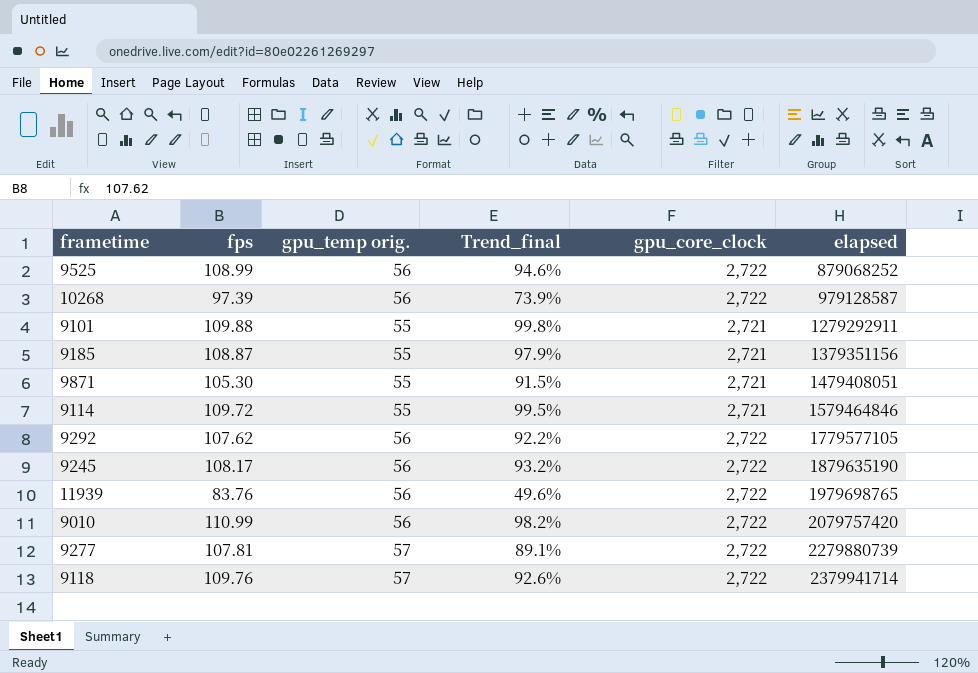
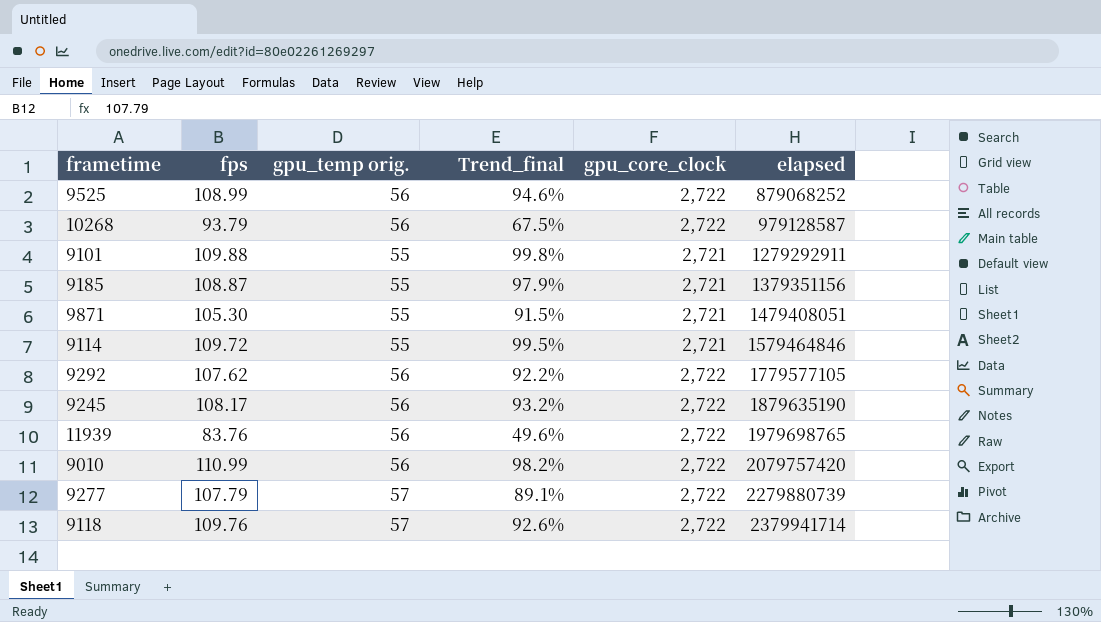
10268 | fps: 97.39 -> 93.79
10268 | Trend_final: 73.9% -> 67.5%
9277 | fps: 107.81 -> 107.79

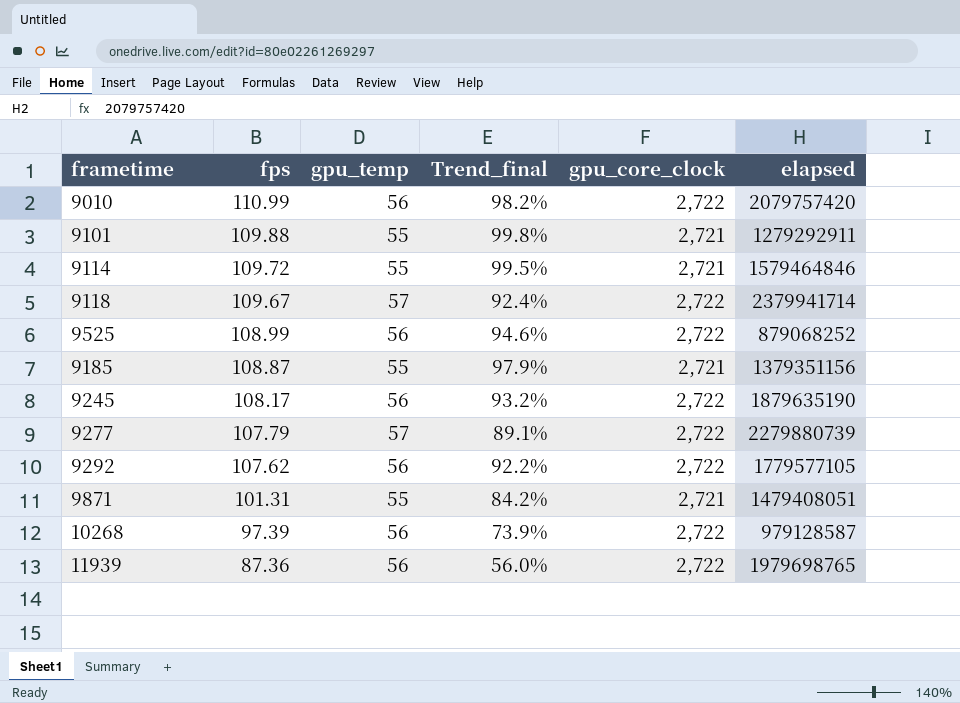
row order: elapsed ascending -> fps descending
column name: gpu_temp orig. -> gpu_temp
9118 | fps: 109.76 -> 109.67
9118 | Trend_final: 92.6% -> 92.4%
9871 | fps: 105.30 -> 101.31
9871 | Trend_final: 91.5% -> 84.2%
10268 | fps: 93.79 -> 97.39
10268 | Trend_final: 67.5% -> 73.9%
11939 | fps: 83.76 -> 87.36
11939 | Trend_final: 49.6% -> 56.0%

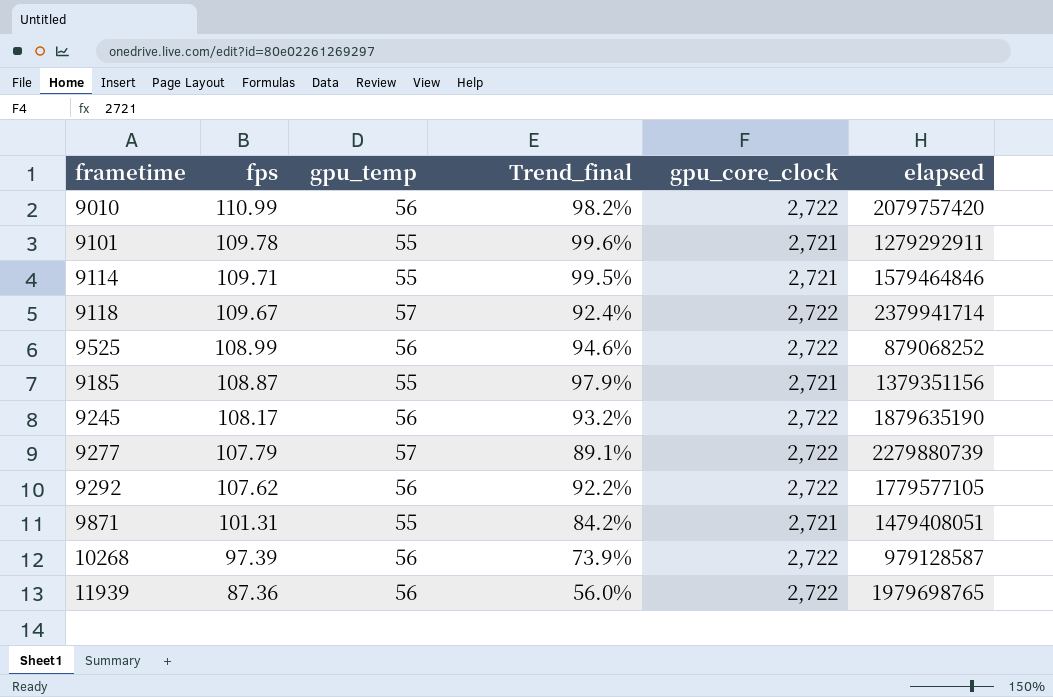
9101 | fps: 109.88 -> 109.78
9101 | Trend_final: 99.8% -> 99.6%
9114 | fps: 109.72 -> 109.71

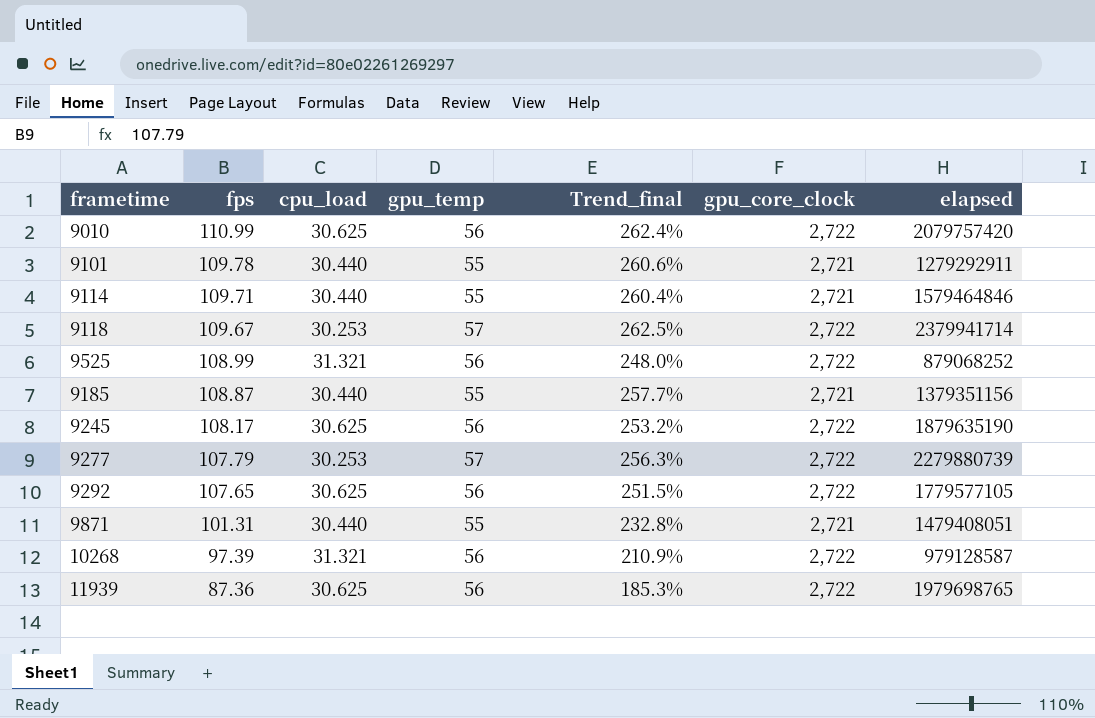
column cpu_load | position: none -> 3
column Trend_final | formula: ([fps] - [gpu_temp]) / [gpu_temp] -> ([fps] - [cpu_load]) / [cpu_load]
9292 | fps: 107.62 -> 107.65

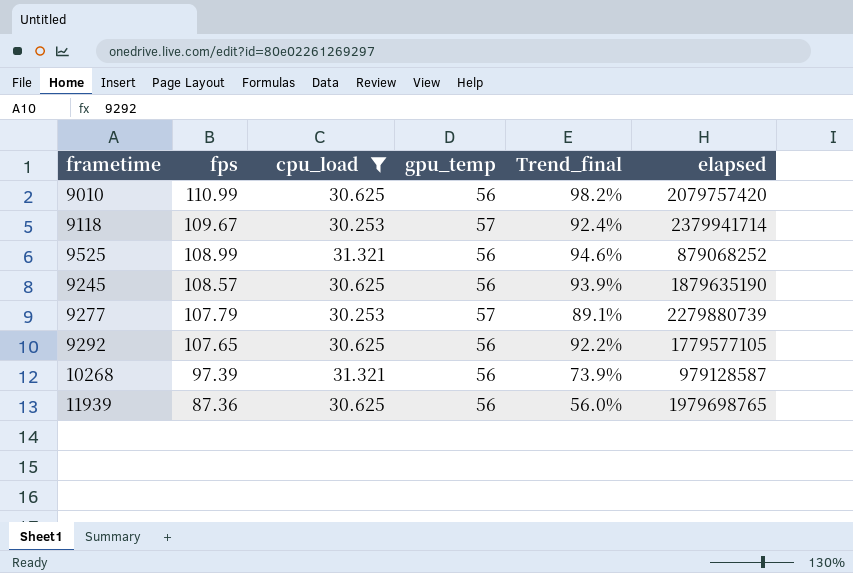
filter: none -> cpu_load != 30.440
column gpu_core_clock | position: 6 -> none
column Trend_final | formula: ([fps] - [cpu_load]) / [cpu_load] -> ([fps] - [gpu_temp]) / [gpu_temp]
9245 | fps: 108.17 -> 108.57

